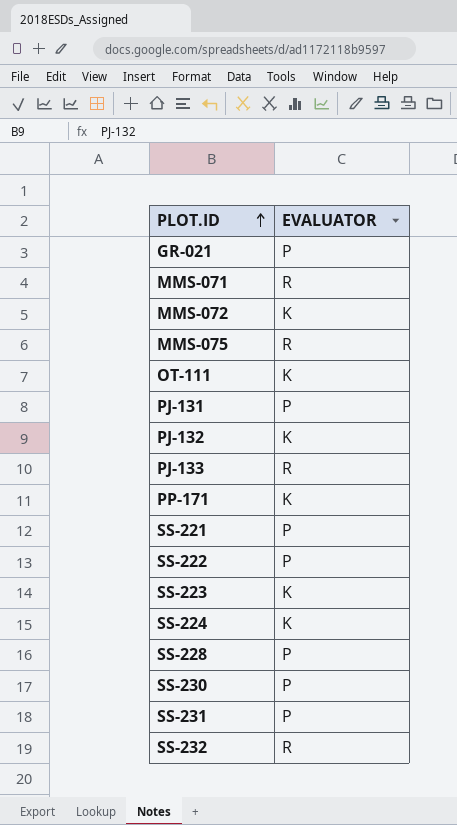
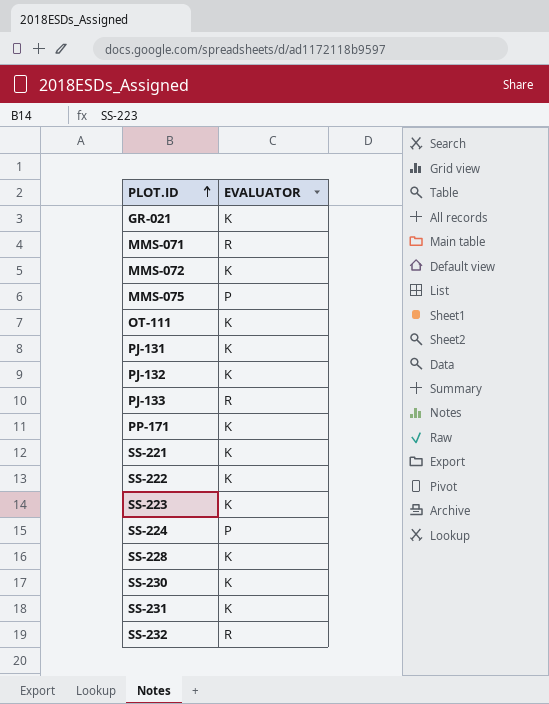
GR-021 | EVALUATOR: P -> K
MMS-075 | EVALUATOR: R -> P
PJ-131 | EVALUATOR: P -> K
SS-221 | EVALUATOR: P -> K
SS-222 | EVALUATOR: P -> K
SS-224 | EVALUATOR: K -> P
SS-228 | EVALUATOR: P -> K
SS-230 | EVALUATOR: P -> K
SS-231 | EVALUATOR: P -> K

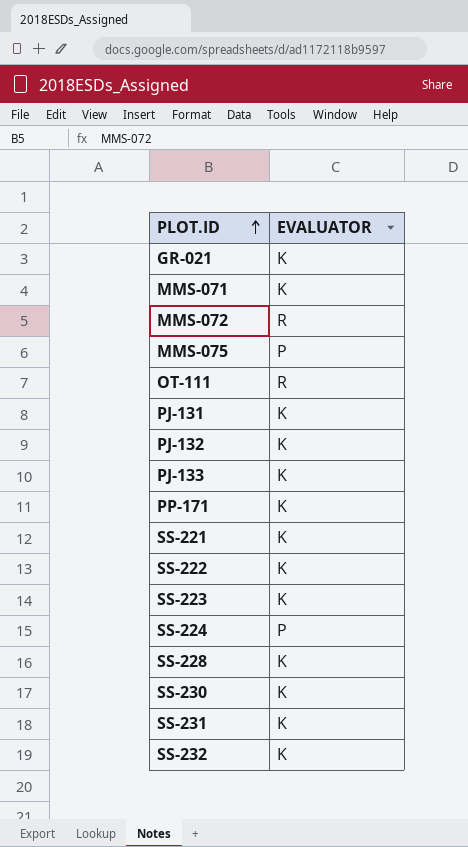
MMS-071 | EVALUATOR: R -> K
MMS-072 | EVALUATOR: K -> R
OT-111 | EVALUATOR: K -> R
PJ-133 | EVALUATOR: R -> K
SS-232 | EVALUATOR: R -> K

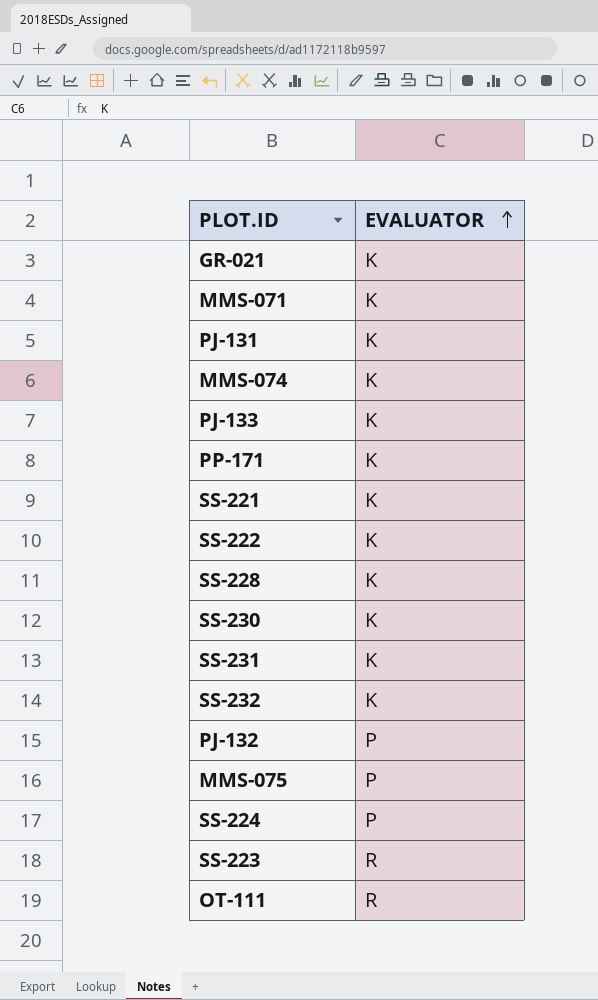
row order: PLOT.ID ascending -> EVALUATOR ascending
row MMS-072: R -> none
row MMS-074: none -> K
PJ-132 | EVALUATOR: K -> P
SS-223 | EVALUATOR: K -> R

